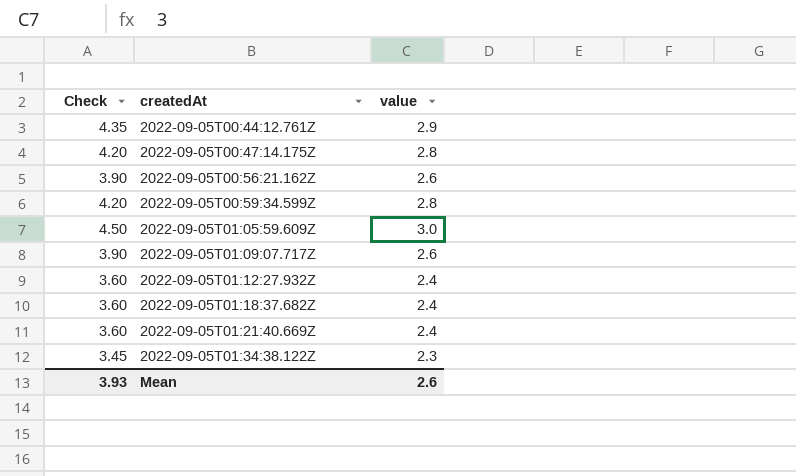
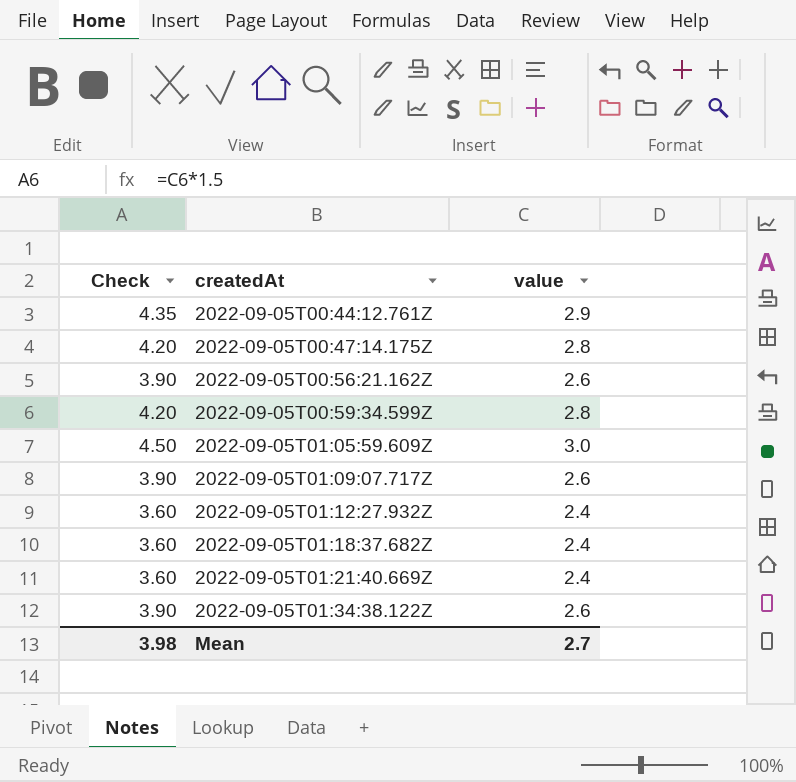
2022-09-05T01:34:38.122Z | Check: 3.45 -> 3.90
2022-09-05T01:34:38.122Z | value: 2.3 -> 2.6
Mean | Check: 3.93 -> 3.98
Mean | value: 2.6 -> 2.7

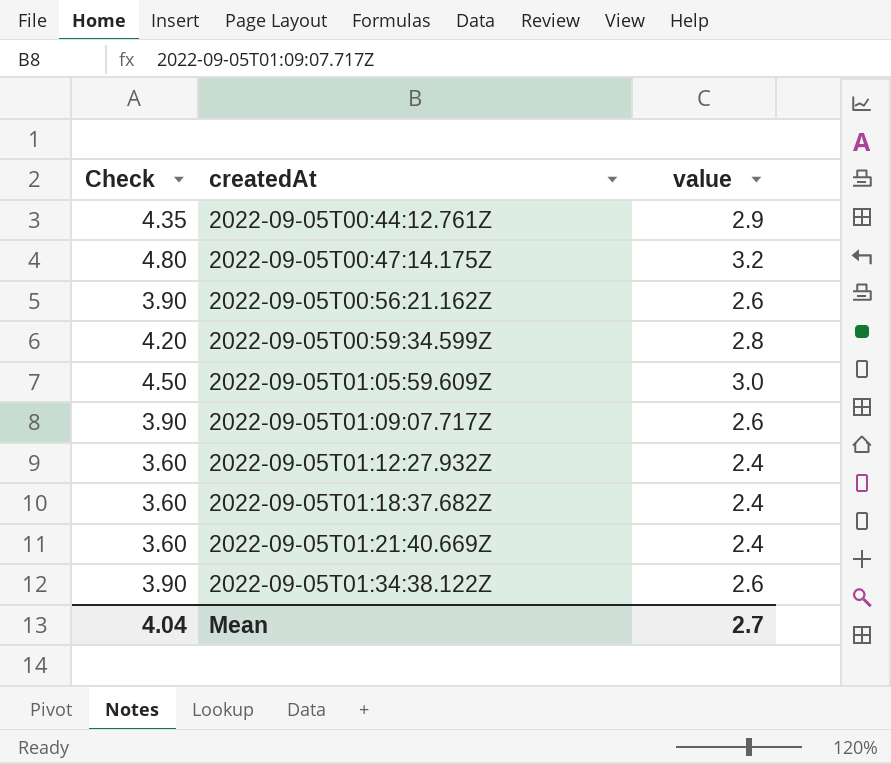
2022-09-05T00:47:14.175Z | Check: 4.20 -> 4.80
2022-09-05T00:47:14.175Z | value: 2.8 -> 3.2
Mean | Check: 3.98 -> 4.04

